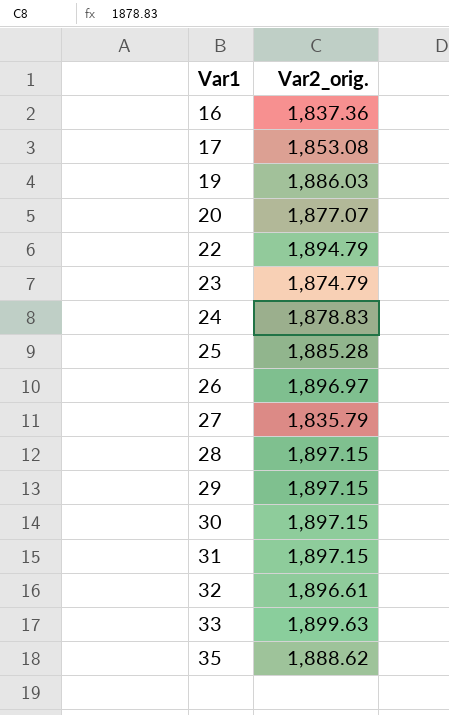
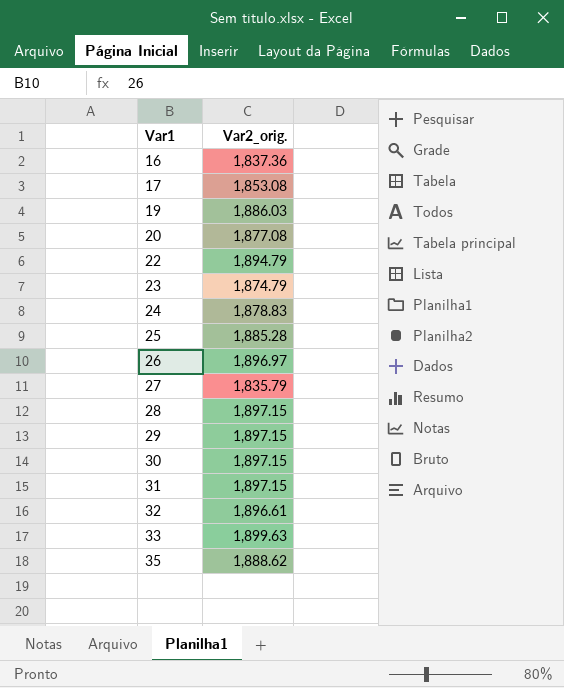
20 | Var2_orig.: 1,877.07 -> 1,877.08

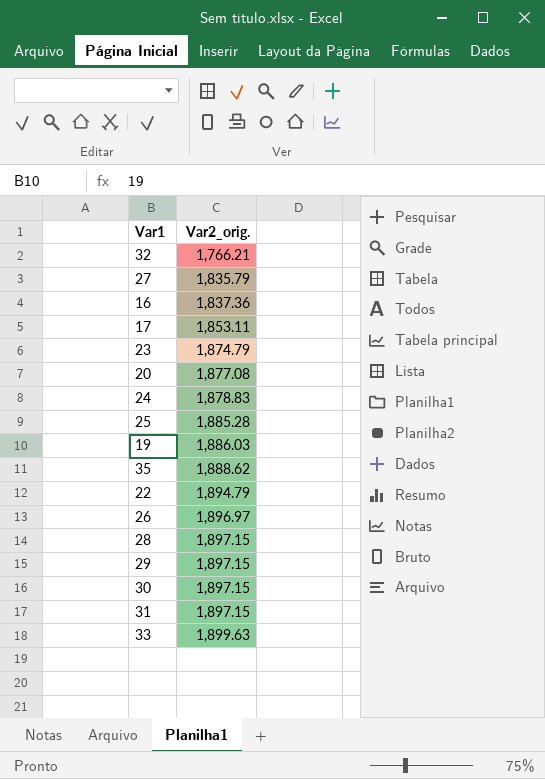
row order: Var1 ascending -> Var2_orig. ascending
32 | Var2_orig.: 1,896.61 -> 1,766.21
17 | Var2_orig.: 1,853.08 -> 1,853.11

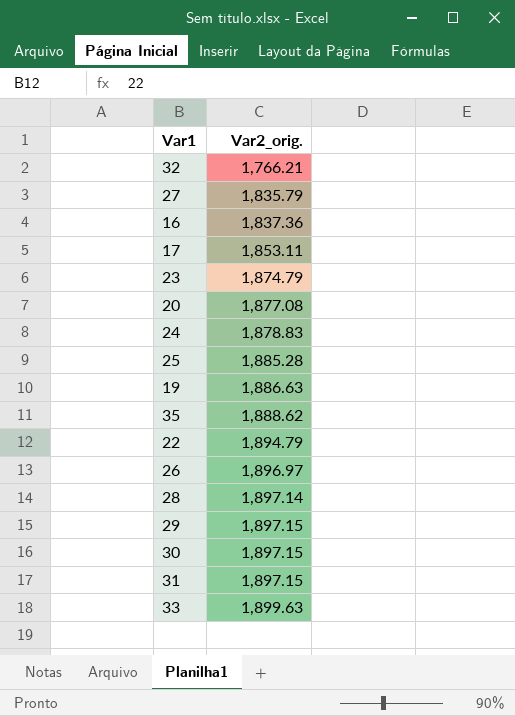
19 | Var2_orig.: 1,886.03 -> 1,886.63
28 | Var2_orig.: 1,897.15 -> 1,897.14

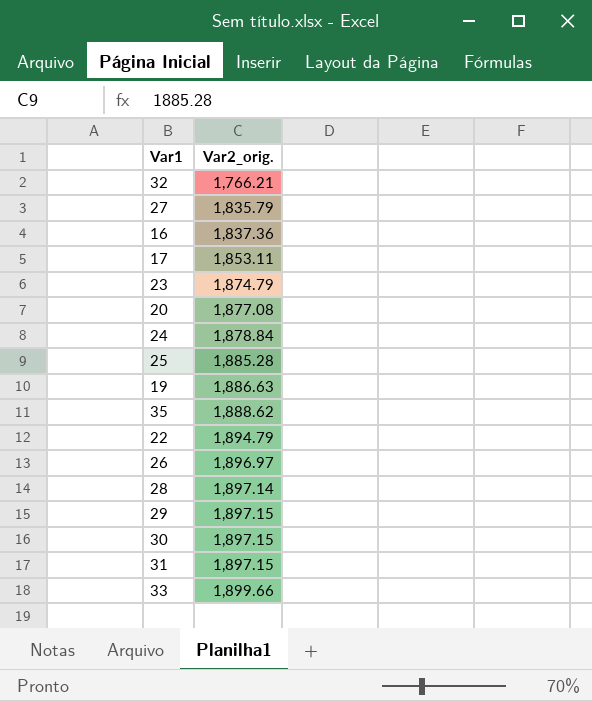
24 | Var2_orig.: 1,878.83 -> 1,878.84
33 | Var2_orig.: 1,899.63 -> 1,899.66

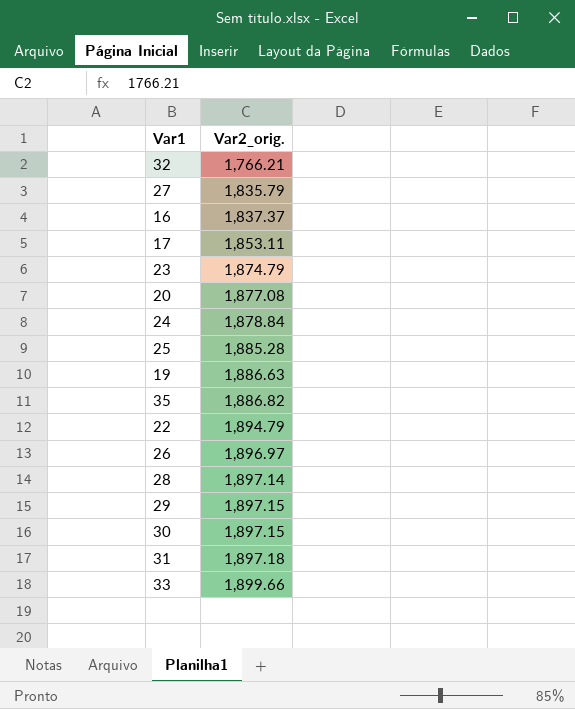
16 | Var2_orig.: 1,837.36 -> 1,837.37
35 | Var2_orig.: 1,888.62 -> 1,886.82
31 | Var2_orig.: 1,897.15 -> 1,897.18

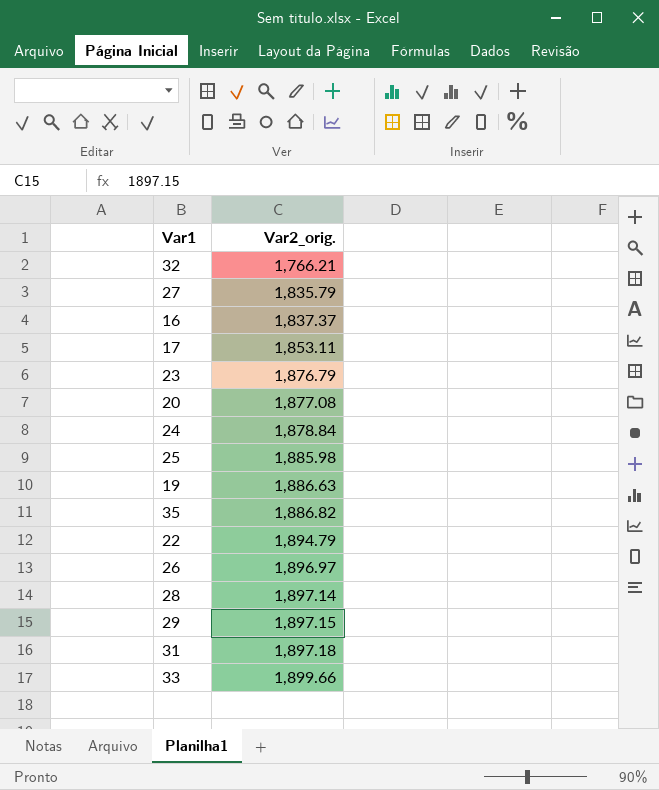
row 30: 1,897.15 -> none
23 | Var2_orig.: 1,874.79 -> 1,876.79
25 | Var2_orig.: 1,885.28 -> 1,885.98

